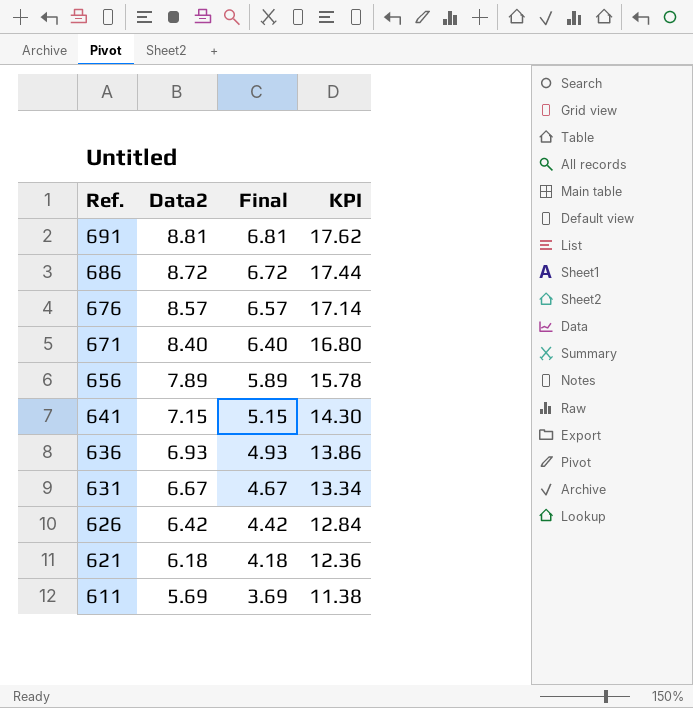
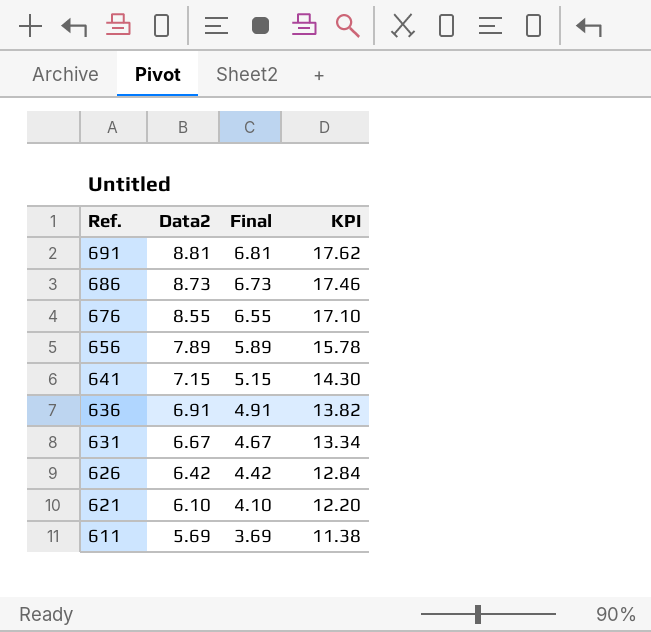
row 671: 8.40 | 6.40 | 16.80 -> none
686 | Data2: 8.72 -> 8.73
686 | Final: 6.72 -> 6.73
686 | KPI: 17.44 -> 17.46
676 | Data2: 8.57 -> 8.55
676 | Final: 6.57 -> 6.55
676 | KPI: 17.14 -> 17.10
636 | Data2: 6.93 -> 6.91
636 | Final: 4.93 -> 4.91
636 | KPI: 13.86 -> 13.82
621 | Data2: 6.18 -> 6.10
621 | Final: 4.18 -> 4.10
621 | KPI: 12.36 -> 12.20

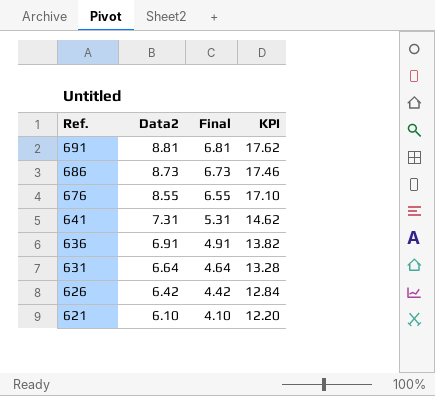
row 656: 7.89 | 5.89 | 15.78 -> none
row 611: 5.69 | 3.69 | 11.38 -> none
641 | Data2: 7.15 -> 7.31
641 | Final: 5.15 -> 5.31
641 | KPI: 14.30 -> 14.62
631 | Data2: 6.67 -> 6.64
631 | Final: 4.67 -> 4.64
631 | KPI: 13.34 -> 13.28

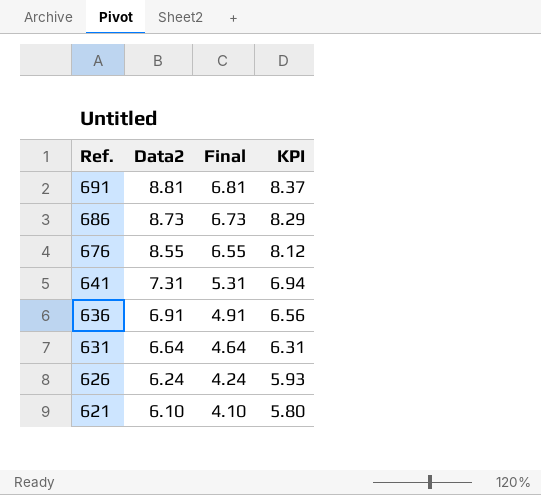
column KPI | formula: [Data2] * 2 -> [Data2] * 0.95
626 | Data2: 6.42 -> 6.24
626 | Final: 4.42 -> 4.24

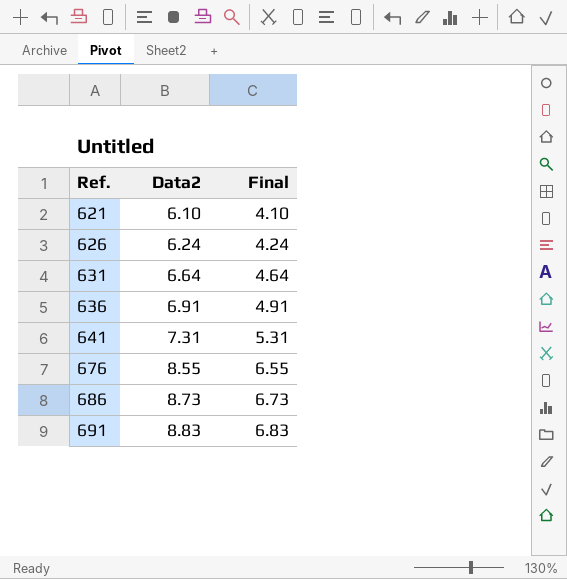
row order: Ref. descending -> Ref. ascending
column KPI | formula: [Data2] * 0.95 -> none
691 | Data2: 8.81 -> 8.83
691 | Final: 6.81 -> 6.83

